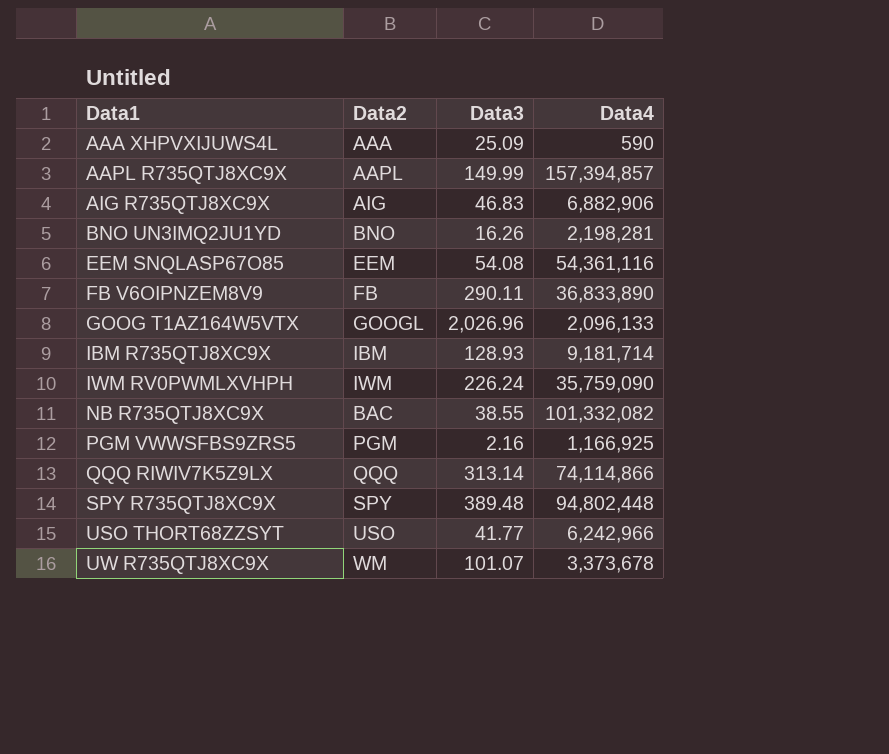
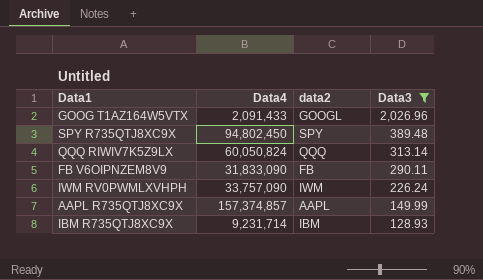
filter: none -> Data3 >= 128.93
row order: Data1 ascending -> Data3 descending
column Data4 | position: 4 -> 2
column name: Data2 -> data2
GOOG T1AZ164W5VTX | Data4: 2,096,133 -> 2,091,433
SPY R735QTJ8XC9X | Data4: 94,802,448 -> 94,802,450
QQQ RIWIV7K5Z9LX | Data4: 74,114,866 -> 60,050,824
FB V6OIPNZEM8V9 | Data4: 36,833,890 -> 31,833,090
IWM RV0PWMLXVHPH | Data4: 35,759,090 -> 33,757,090
AAPL R735QTJ8XC9X | Data4: 157,394,857 -> 157,374,857
IBM R735QTJ8XC9X | Data4: 9,181,714 -> 9,231,714

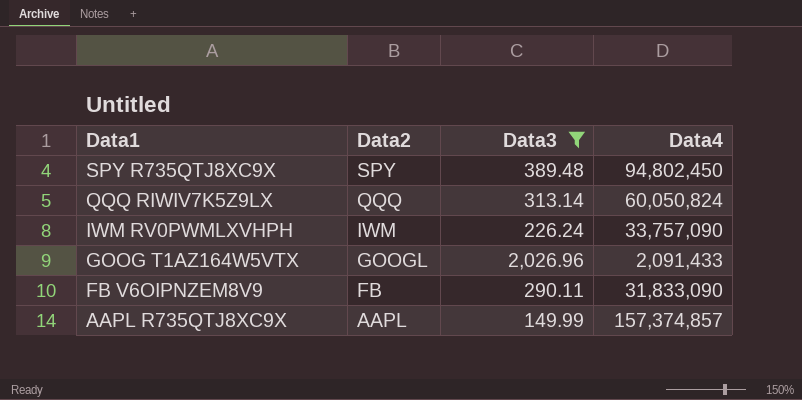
row order: Data3 descending -> Data1 descending
column name: data2 -> Data2
column Data4 | position: 2 -> 4
row IBM R735QTJ8XC9X: 9,231,714 | IBM | 128.93 -> none

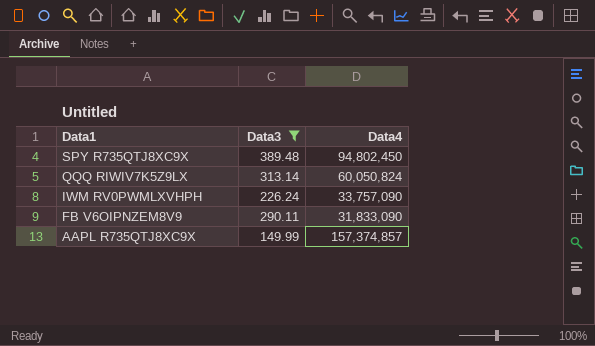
column Data2 | position: 2 -> none
row GOOG T1AZ164W5VTX: GOOGL | 2,026.96 | 2,091,433 -> none

